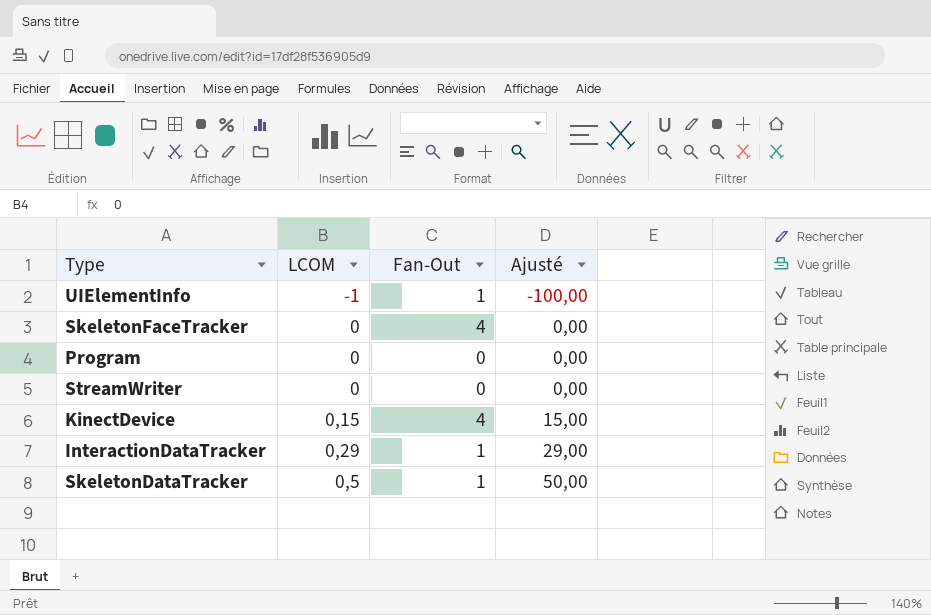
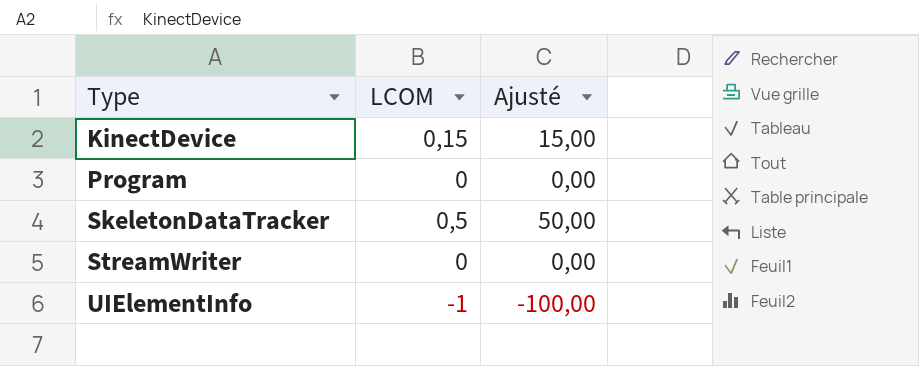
row order: LCOM ascending -> Type ascending
column Fan-Out | position: 3 -> none
row SkeletonFaceTracker: 0 | 4 | 0,00 -> none
row InteractionDataTracker: 0,29 | 1 | 29,00 -> none

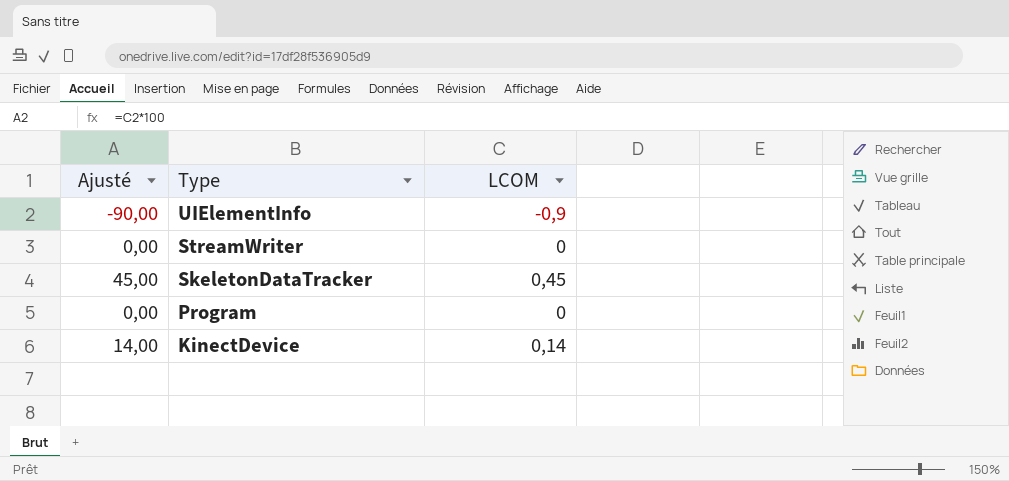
row order: Type ascending -> Type descending
column Ajusté | position: 3 -> 1
UIElementInfo | Ajusté: -100,00 -> -90,00
UIElementInfo | LCOM: -1 -> -0,9
SkeletonDataTracker | Ajusté: 50,00 -> 45,00
SkeletonDataTracker | LCOM: 0,5 -> 0,45
KinectDevice | Ajusté: 15,00 -> 14,00
KinectDevice | LCOM: 0,15 -> 0,14

